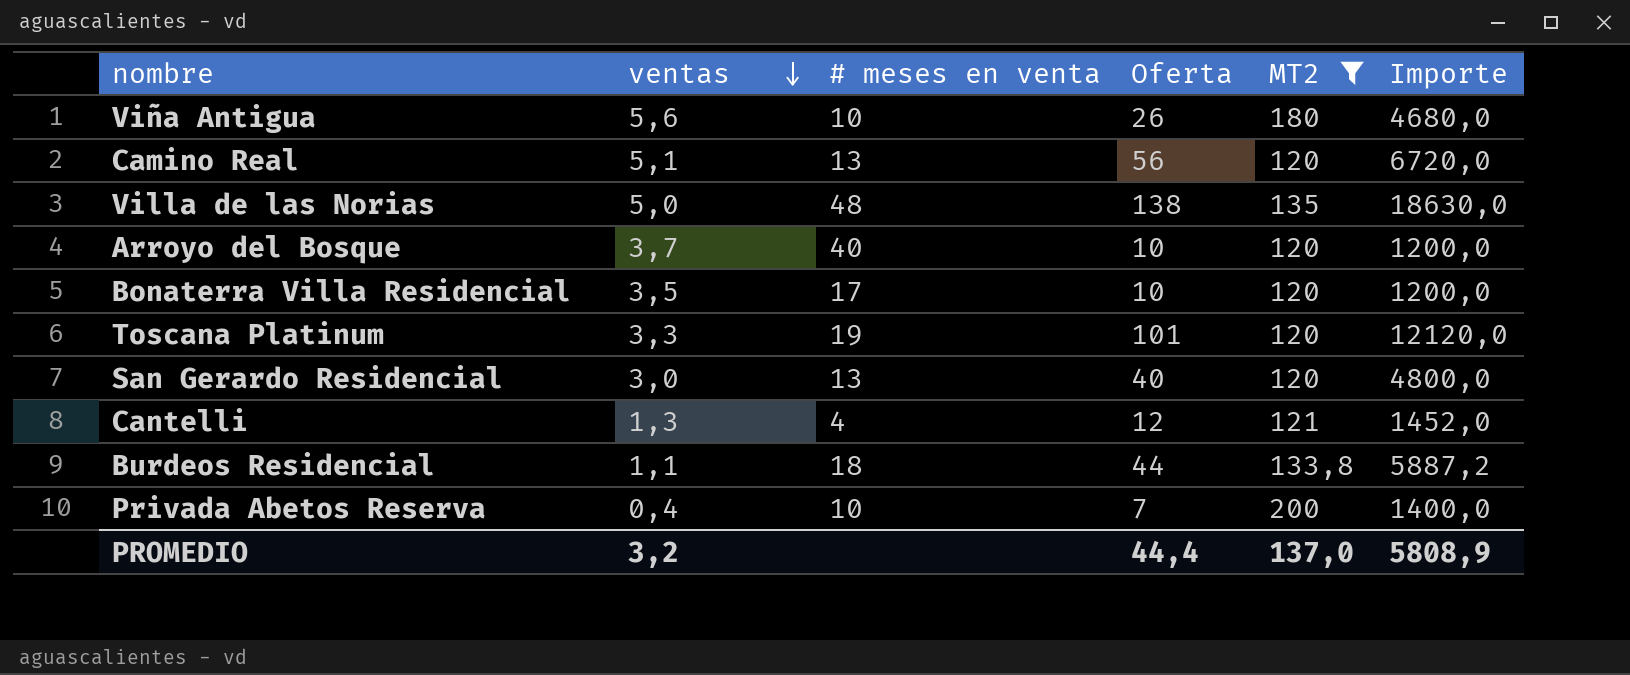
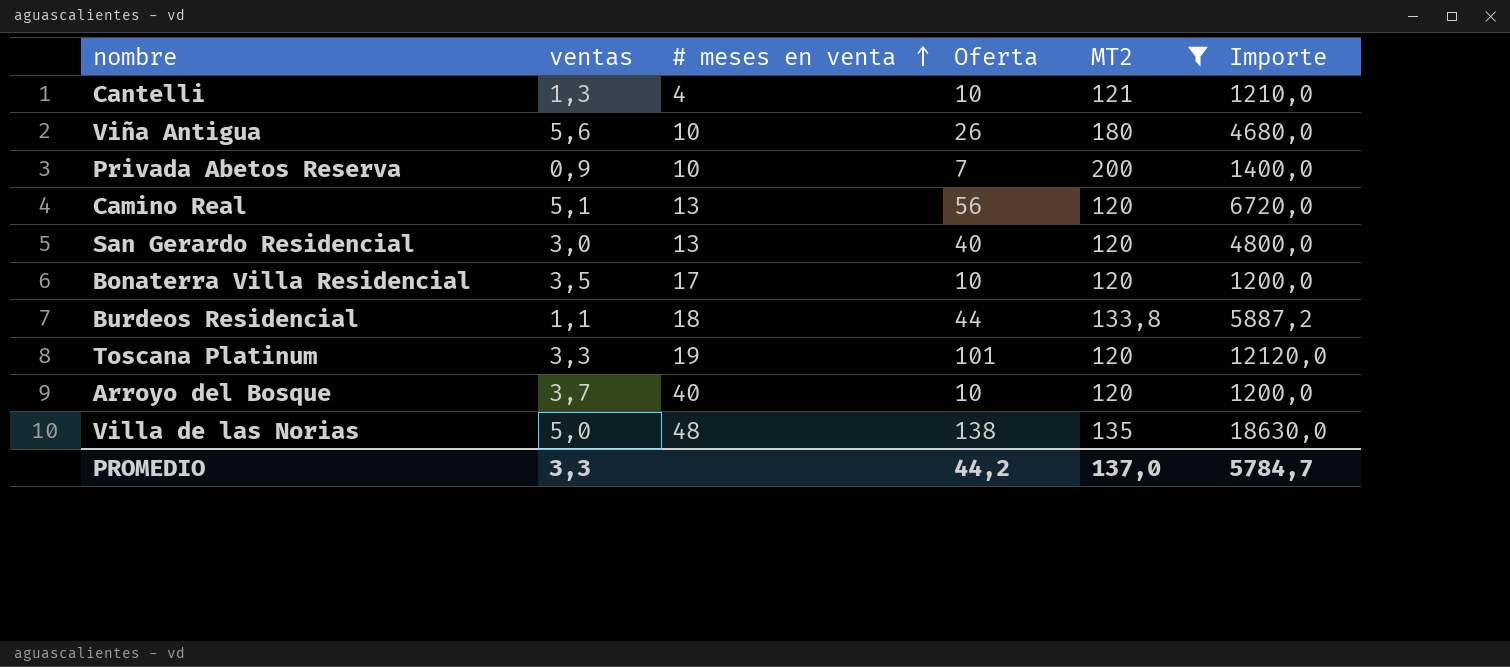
row order: ventas descending -> # meses en venta ascending
Cantelli | Oferta: 12 -> 10
Cantelli | Importe: 1452,0 -> 1210,0
Privada Abetos Reserva | ventas: 0,4 -> 0,9
PROMEDIO | ventas: 3,2 -> 3,3
PROMEDIO | Oferta: 44,4 -> 44,2
PROMEDIO | Importe: 5808,9 -> 5784,7

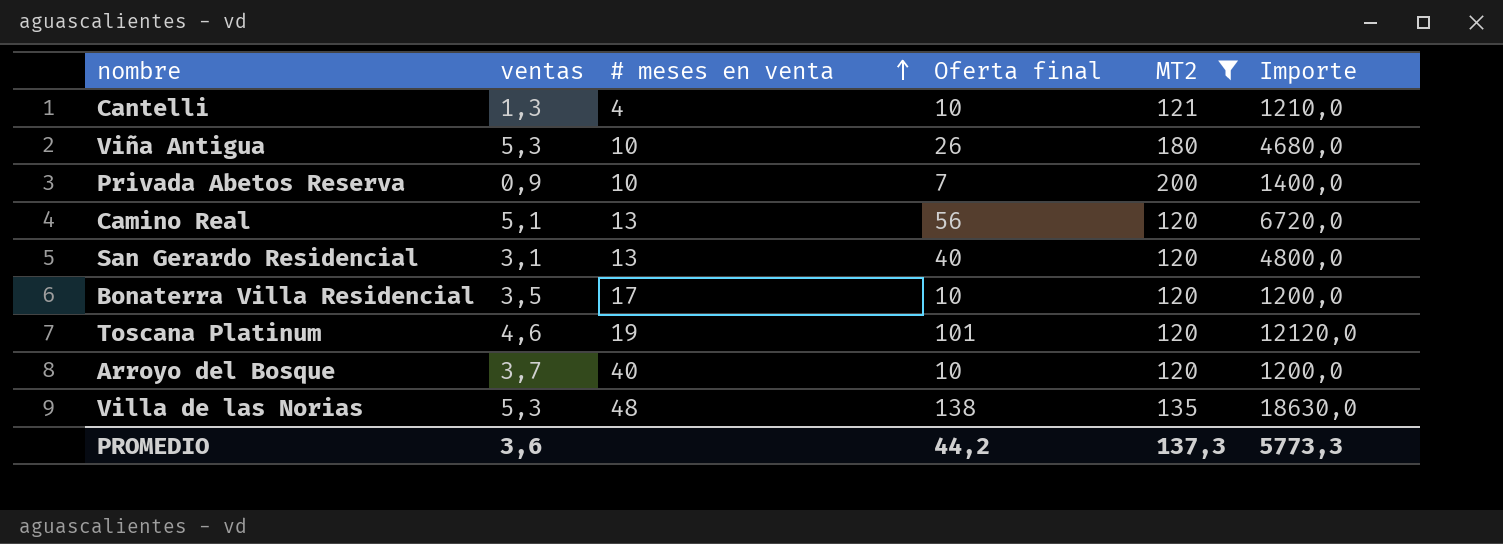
column name: Oferta -> Oferta final
row Burdeos Residencial: 1,1 | 18 | 44 | 133,8 | 5887,2 -> none
Viña Antigua | ventas: 5,6 -> 5,3
San Gerardo Residencial | ventas: 3,0 -> 3,1
Toscana Platinum | ventas: 3,3 -> 4,6
Villa de las Norias | ventas: 5,0 -> 5,3
PROMEDIO | ventas: 3,3 -> 3,6
PROMEDIO | MT2: 137,0 -> 137,3
PROMEDIO | Importe: 5784,7 -> 5773,3

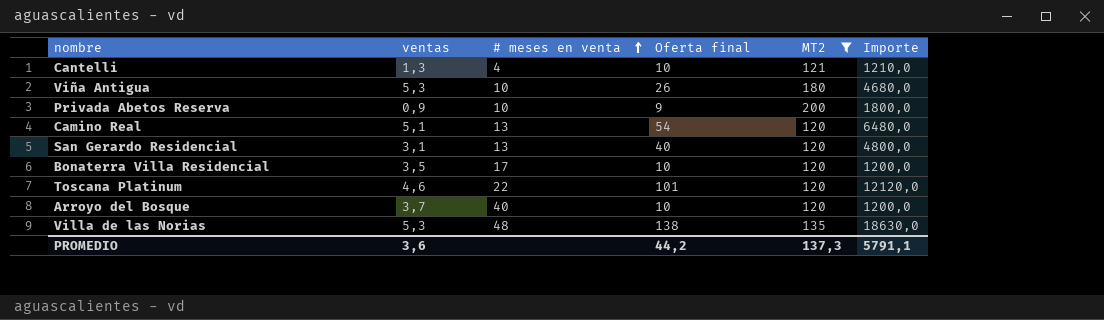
Privada Abetos Reserva | Oferta final: 7 -> 9
Privada Abetos Reserva | Importe: 1400,0 -> 1800,0
Camino Real | Oferta final: 56 -> 54
Camino Real | Importe: 6720,0 -> 6480,0
Toscana Platinum | # meses en venta: 19 -> 22
PROMEDIO | Importe: 5773,3 -> 5791,1

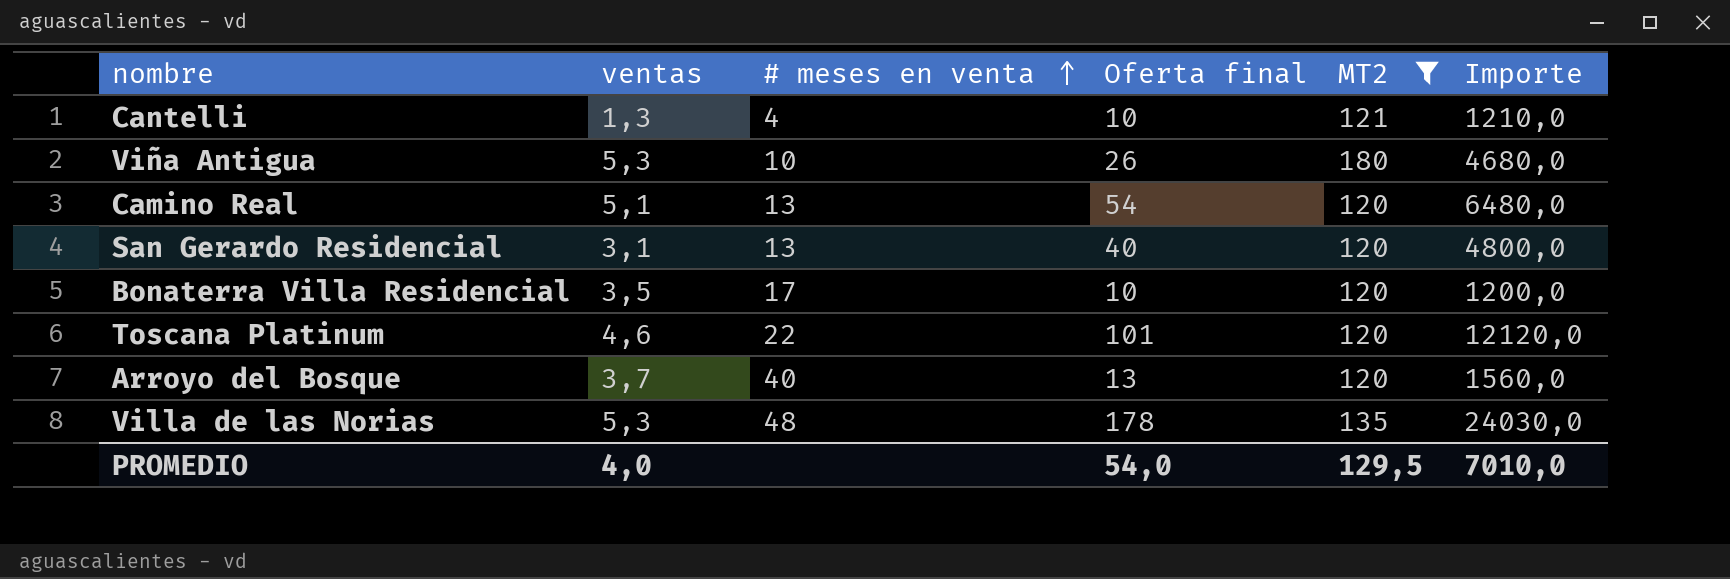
row Privada Abetos Reserva: 0,9 | 10 | 9 | 200 | 1800,0 -> none
Arroyo del Bosque | Oferta final: 10 -> 13
Arroyo del Bosque | Importe: 1200,0 -> 1560,0
Villa de las Norias | Oferta final: 138 -> 178
Villa de las Norias | Importe: 18630,0 -> 24030,0
PROMEDIO | ventas: 3,6 -> 4,0
PROMEDIO | Oferta final: 44,2 -> 54,0
PROMEDIO | MT2: 137,3 -> 129,5
PROMEDIO | Importe: 5791,1 -> 7010,0

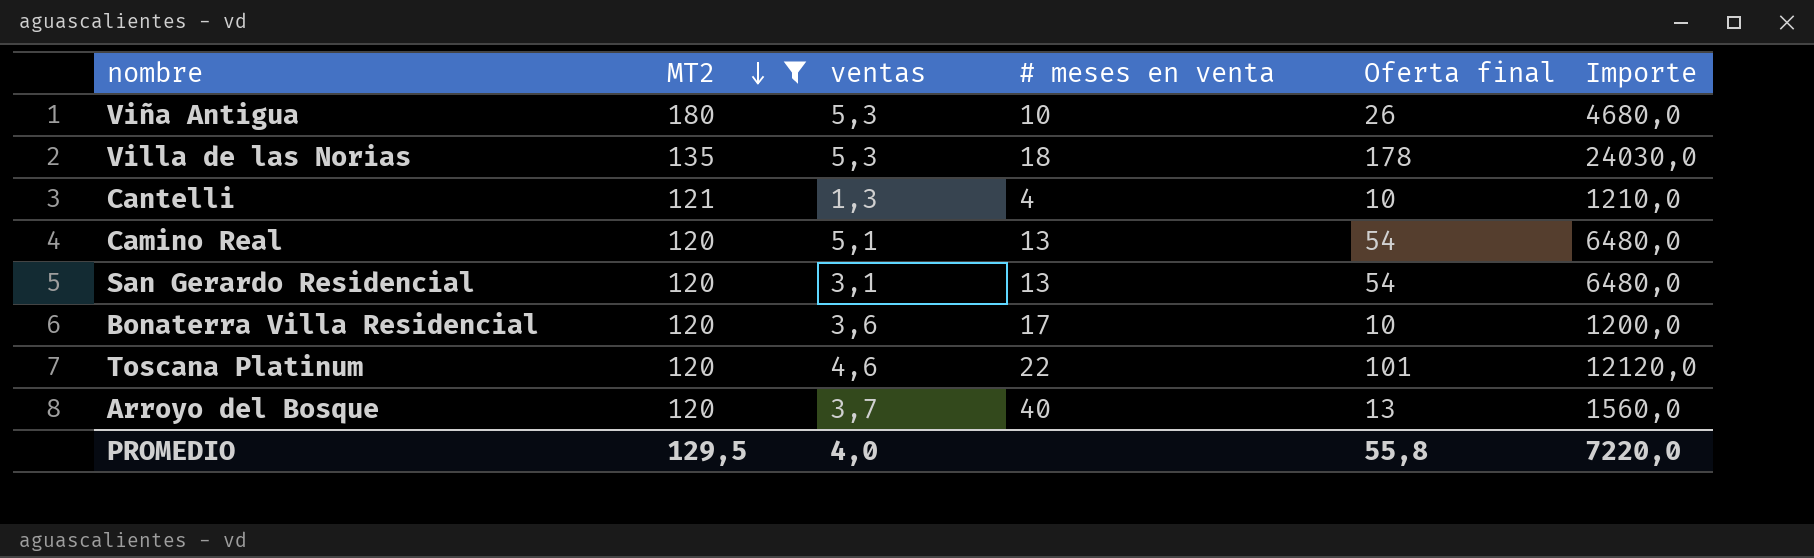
row order: # meses en venta ascending -> MT2 descending
column MT2 | position: 5 -> 2
Villa de las Norias | # meses en venta: 48 -> 18
San Gerardo Residencial | Oferta final: 40 -> 54
San Gerardo Residencial | Importe: 4800,0 -> 6480,0
Bonaterra Villa Residencial | ventas: 3,5 -> 3,6
PROMEDIO | Oferta final: 54,0 -> 55,8
PROMEDIO | Importe: 7010,0 -> 7220,0

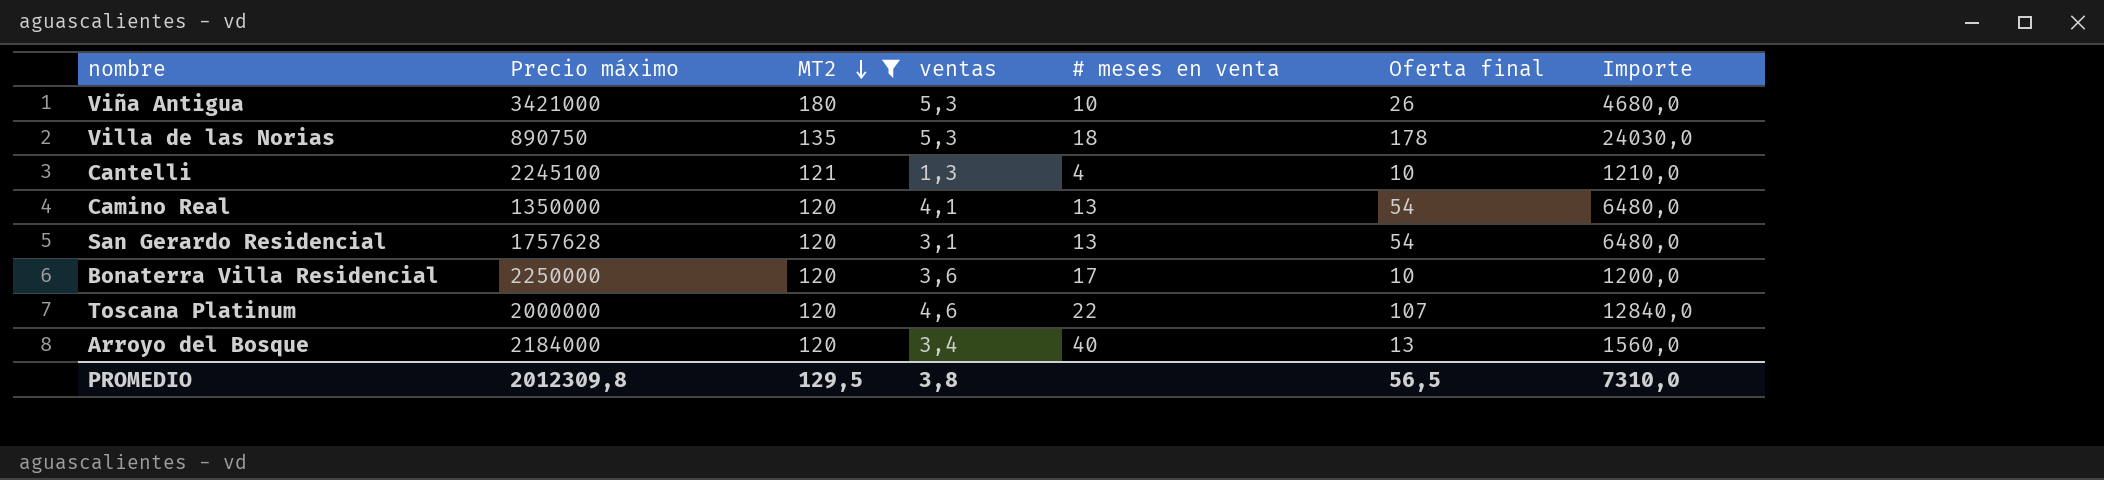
column Precio máximo | position: none -> 2
Camino Real | ventas: 5,1 -> 4,1
Toscana Platinum | Oferta final: 101 -> 107
Toscana Platinum | Importe: 12120,0 -> 12840,0
Arroyo del Bosque | ventas: 3,7 -> 3,4
PROMEDIO | ventas: 4,0 -> 3,8
PROMEDIO | Oferta final: 55,8 -> 56,5
PROMEDIO | Importe: 7220,0 -> 7310,0

